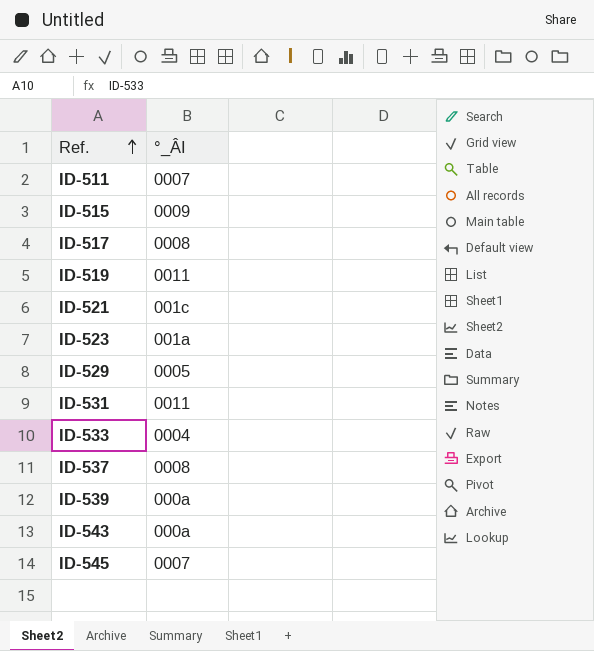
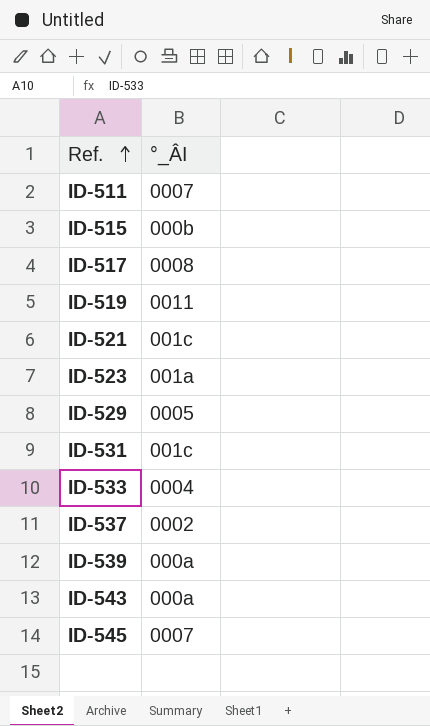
ID-515 | °_ÂI: 0009 -> 000b
ID-531 | °_ÂI: 0011 -> 001c
ID-537 | °_ÂI: 0008 -> 0002

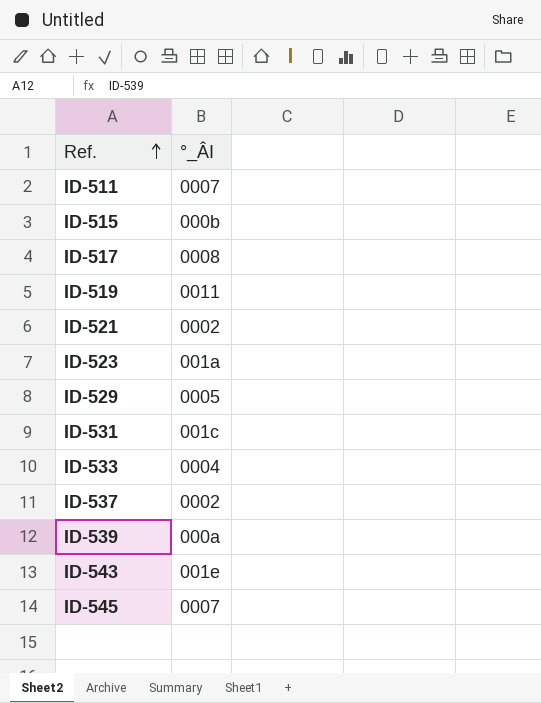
ID-521 | °_ÂI: 001c -> 0002
ID-543 | °_ÂI: 000a -> 001e

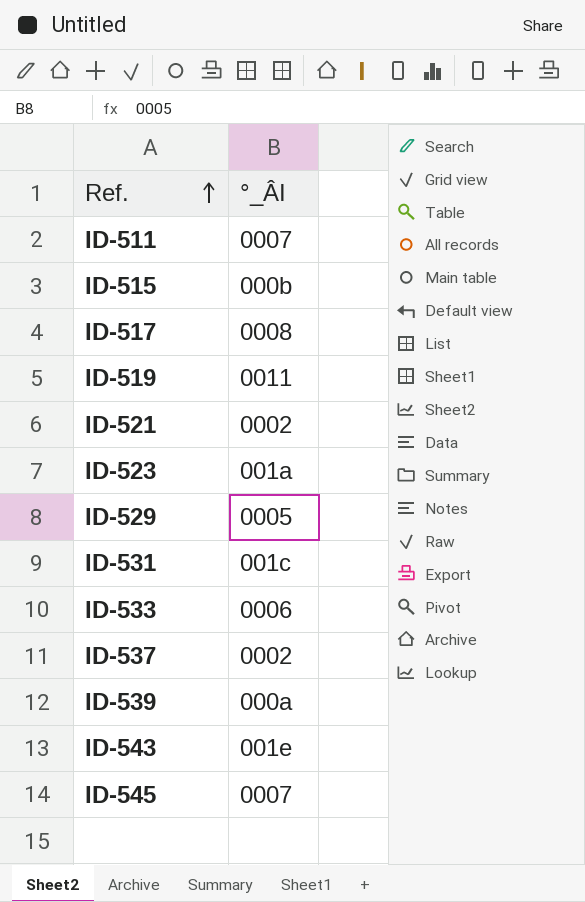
ID-533 | °_ÂI: 0004 -> 0006

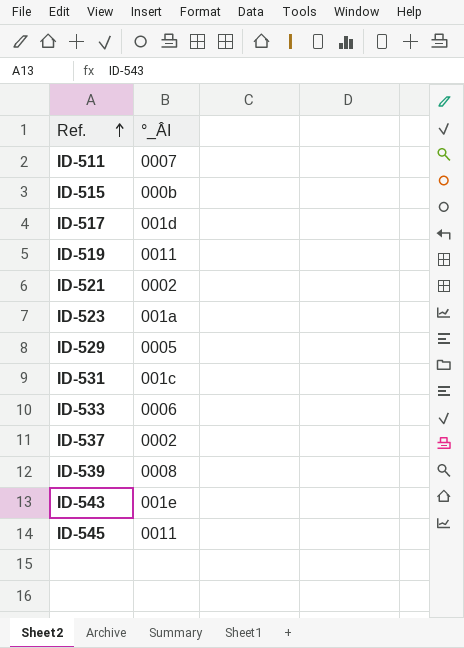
ID-517 | °_ÂI: 0008 -> 001d
ID-539 | °_ÂI: 000a -> 0008
ID-545 | °_ÂI: 0007 -> 0011

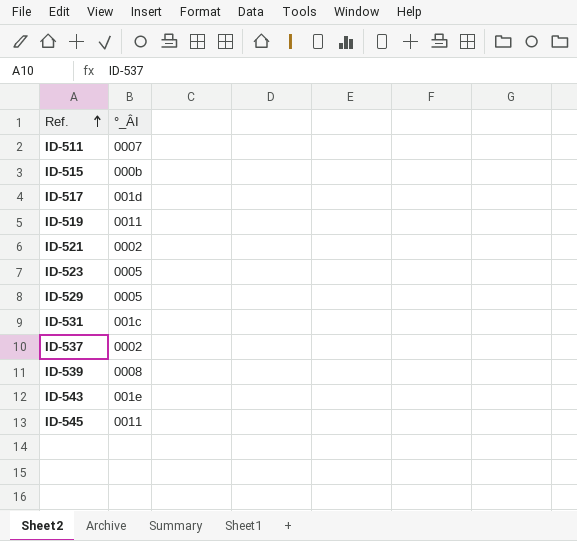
row ID-533: 0006 -> none
ID-523 | °_ÂI: 001a -> 0005

